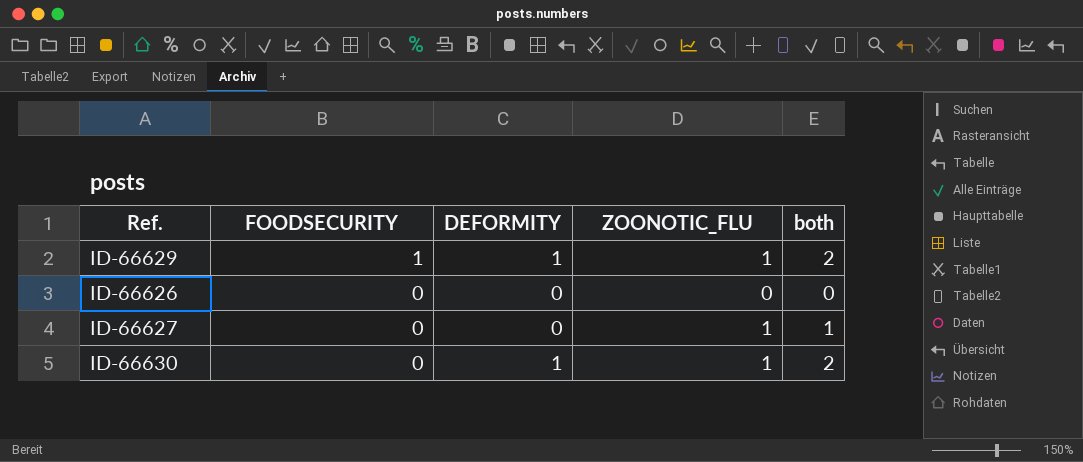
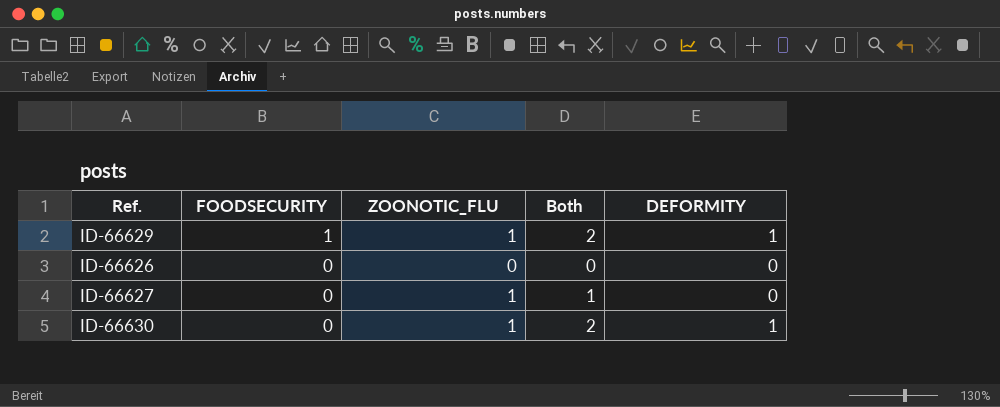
column name: both -> Both
column DEFORMITY | position: 3 -> 5

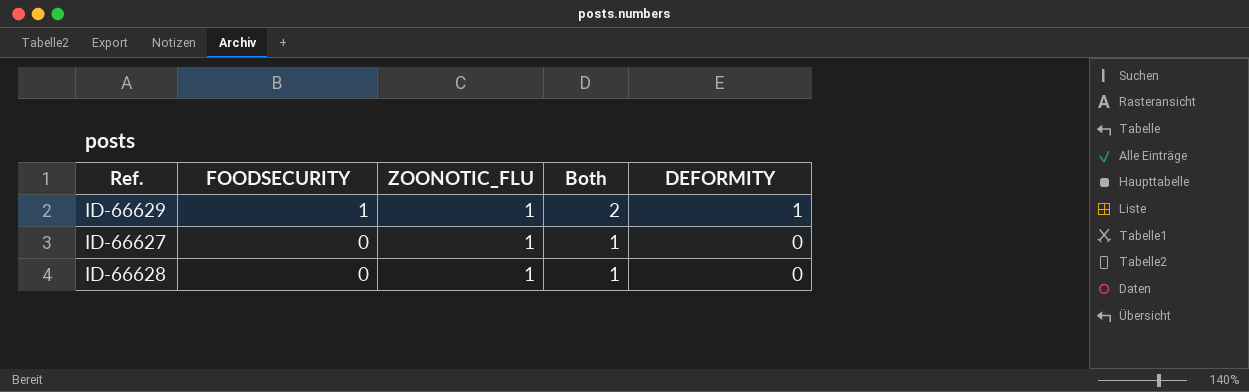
row ID-66626: 0 | 0 | 0 | 0 -> none
row ID-66630: 0 | 1 | 2 | 1 -> none
row ID-66628: none -> 0 | 1 | 1 | 0

